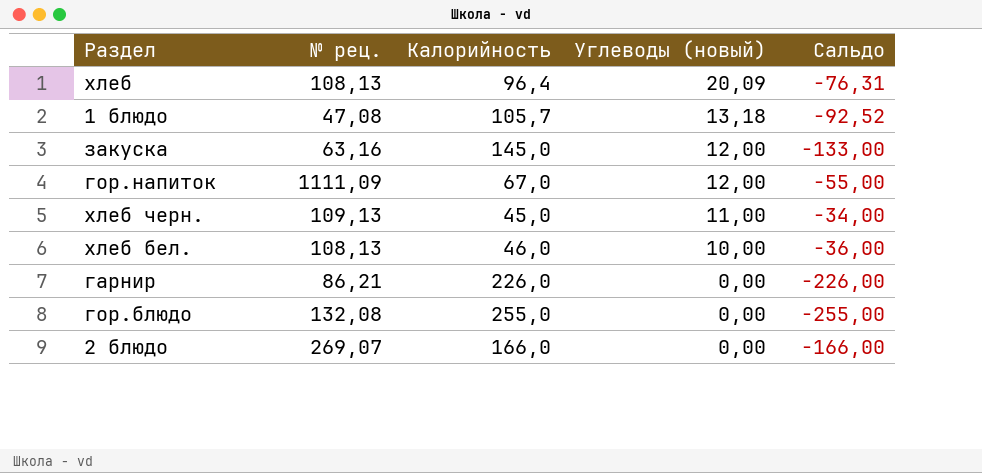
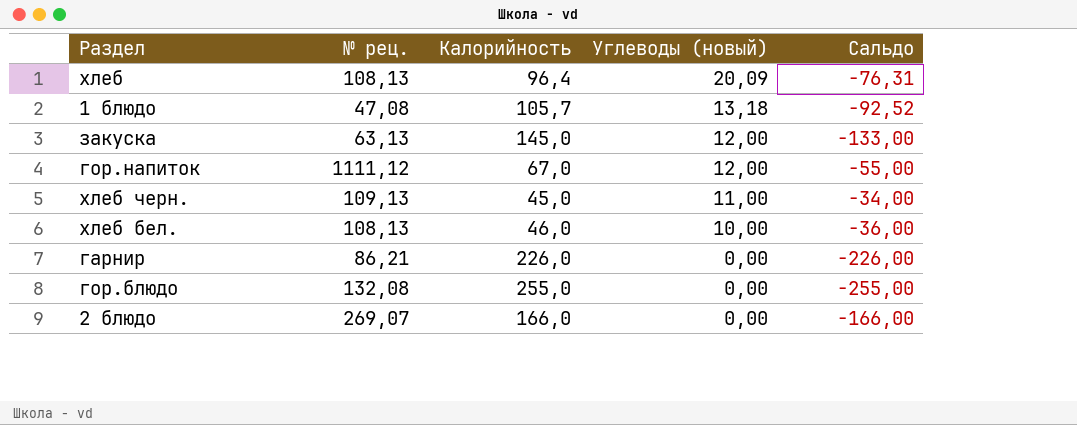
закуска | № рец.: 63,16 -> 63,13
гор.напиток | № рец.: 1111,09 -> 1111,12

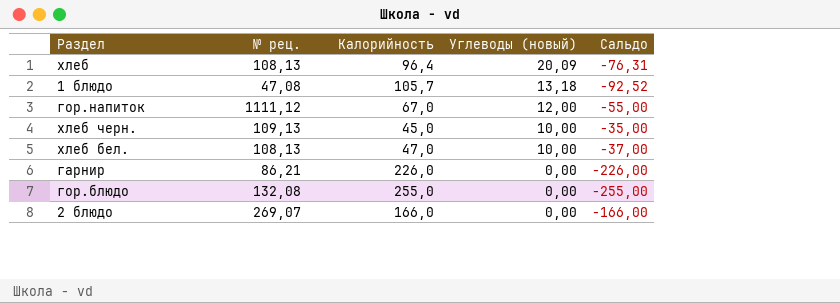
row закуска: 63,13 | 145,0 | 12,00 | -133,00 -> none
хлеб черн. | Углеводы (новый): 11,00 -> 10,00
хлеб черн. | Сальдо: -34,00 -> -35,00
хлеб бел. | Калорийность: 46,0 -> 47,0
хлеб бел. | Сальдо: -36,00 -> -37,00

